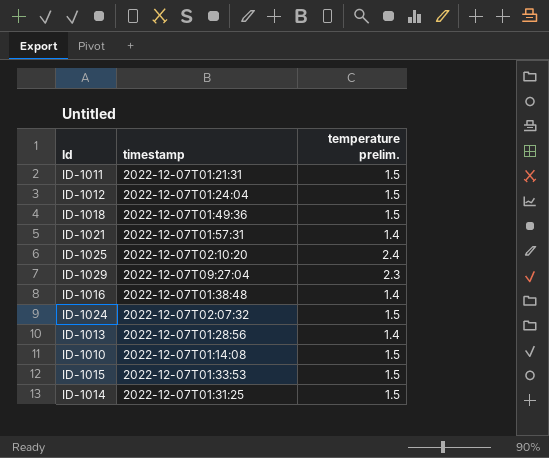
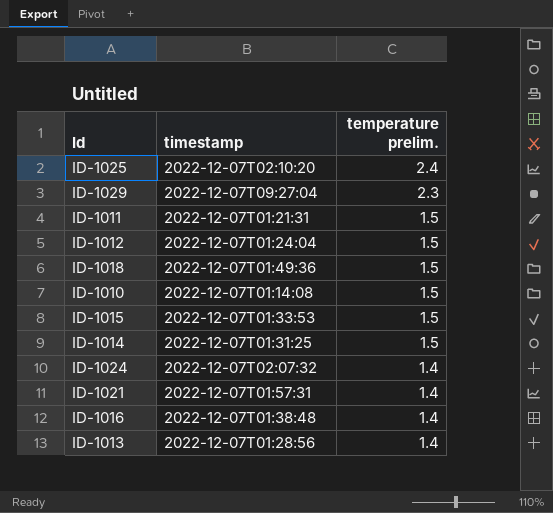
row order: none -> temperature prelim. descending
ID-1024 | temperature prelim.: 1.5 -> 1.4

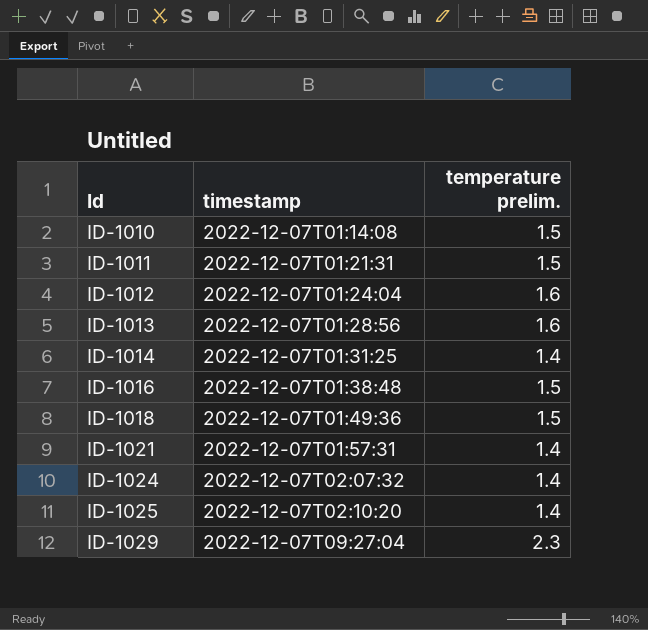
row order: temperature prelim. descending -> Id ascending
row ID-1015: 2022-12-07T01:33:53 | 1.5 -> none
ID-1012 | temperature prelim.: 1.5 -> 1.6
ID-1013 | temperature prelim.: 1.4 -> 1.6
ID-1014 | temperature prelim.: 1.5 -> 1.4
ID-1016 | temperature prelim.: 1.4 -> 1.5
ID-1025 | temperature prelim.: 2.4 -> 1.4

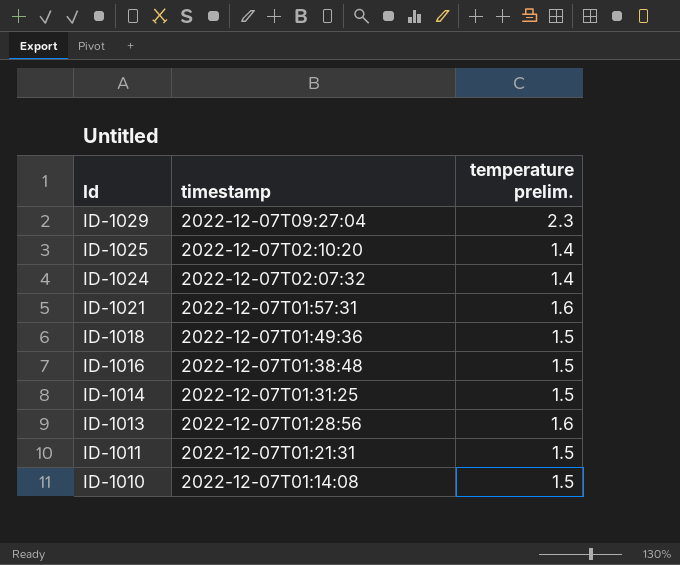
row order: Id ascending -> Id descending
row ID-1012: 2022-12-07T01:24:04 | 1.6 -> none
ID-1021 | temperature prelim.: 1.4 -> 1.6
ID-1014 | temperature prelim.: 1.4 -> 1.5

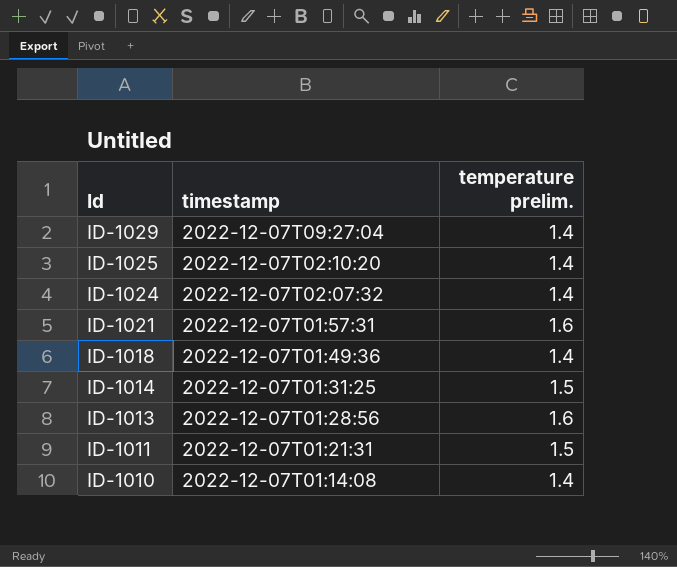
row ID-1016: 2022-12-07T01:38:48 | 1.5 -> none
ID-1029 | temperature prelim.: 2.3 -> 1.4
ID-1018 | temperature prelim.: 1.5 -> 1.4
ID-1010 | temperature prelim.: 1.5 -> 1.4

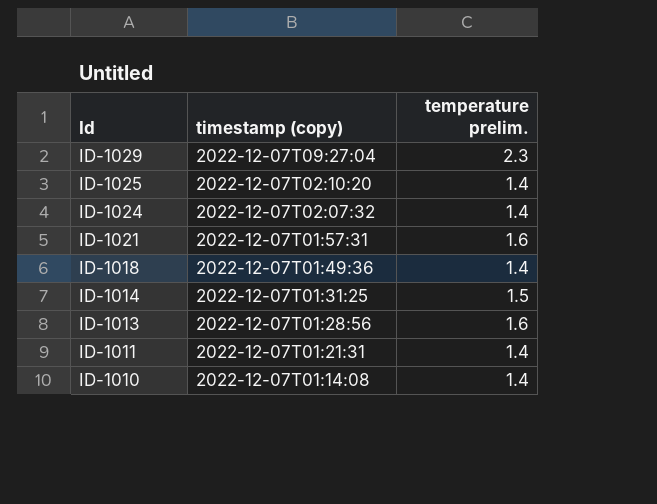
column name: timestamp -> timestamp (copy)
ID-1029 | temperature prelim.: 1.4 -> 2.3
ID-1011 | temperature prelim.: 1.5 -> 1.4

